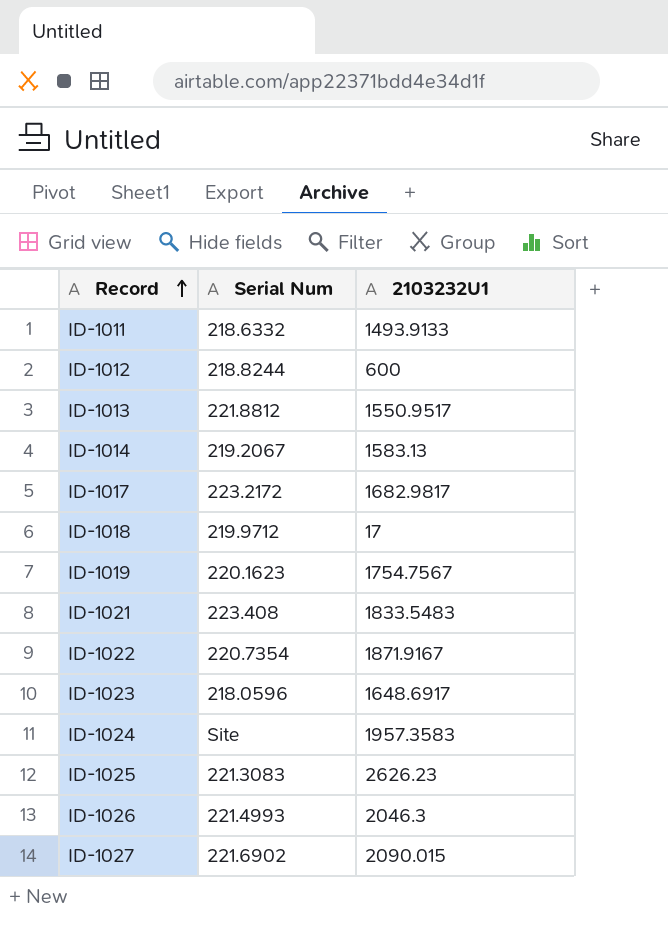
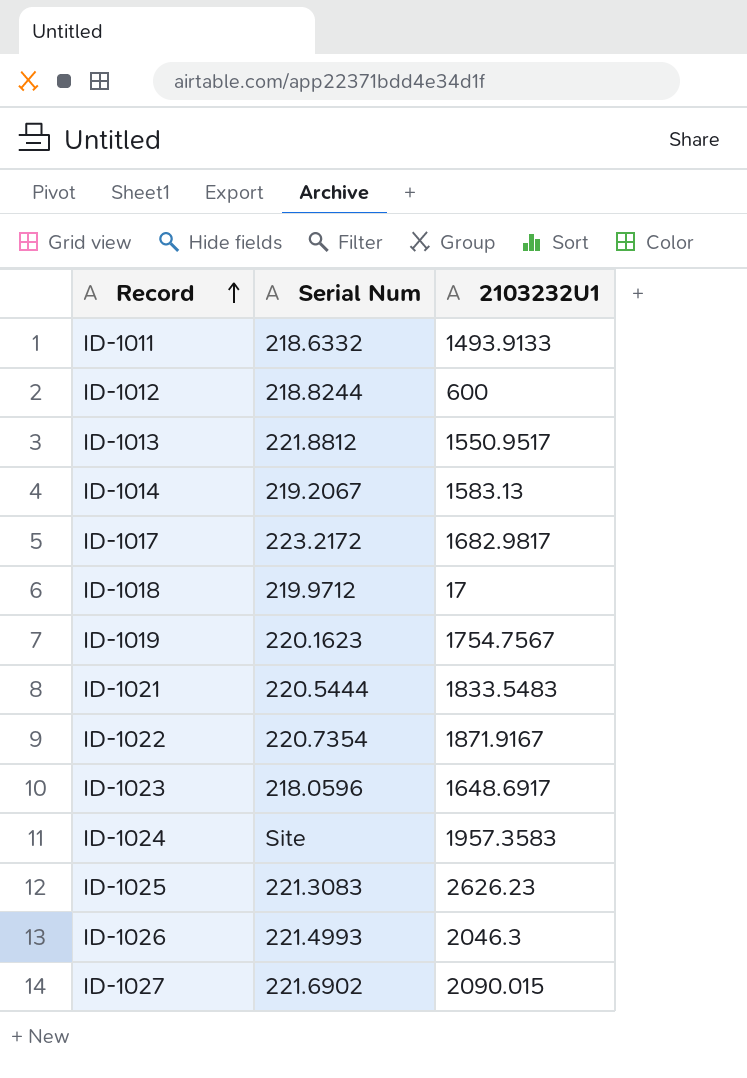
ID-1021 | Serial Num: 223.408 -> 220.5444

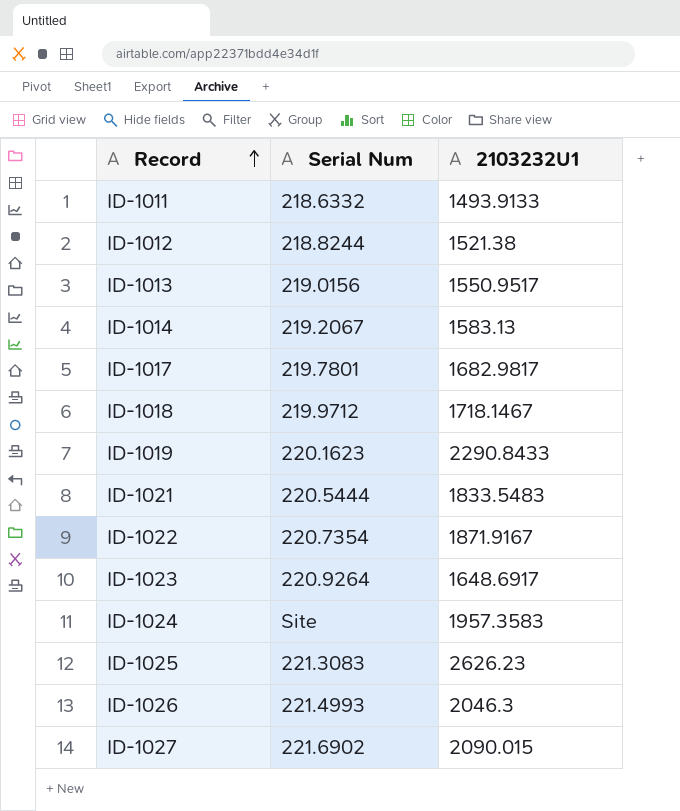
ID-1012 | 2103232U1: 600 -> 1521.38
ID-1013 | Serial Num: 221.8812 -> 219.0156
ID-1017 | Serial Num: 223.2172 -> 219.7801
ID-1018 | 2103232U1: 17 -> 1718.1467
ID-1019 | 2103232U1: 1754.7567 -> 2290.8433
ID-1023 | Serial Num: 218.0596 -> 220.9264

